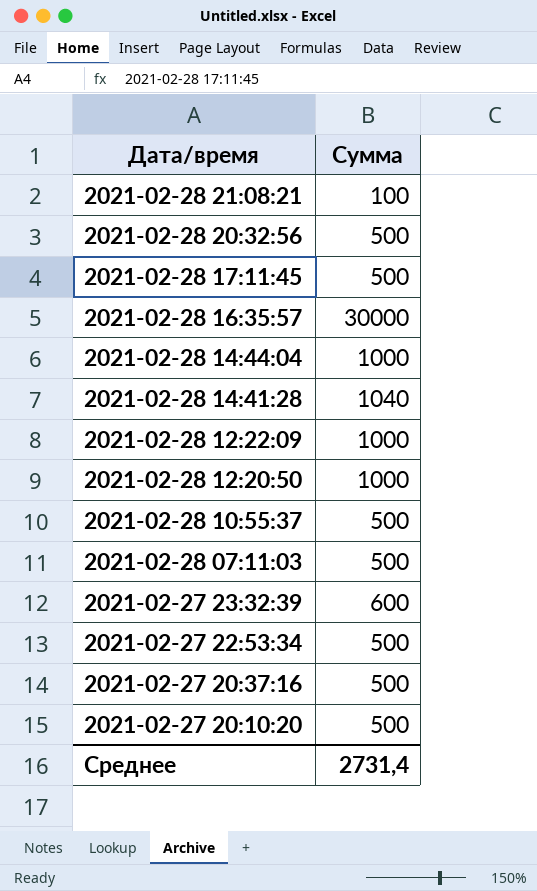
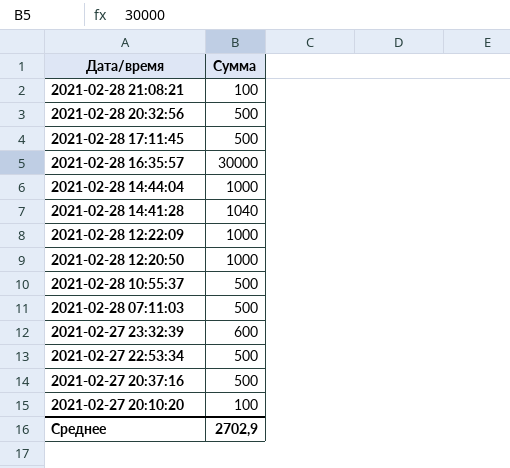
2021-02-27 20:10:20 | Сумма: 500 -> 100
Среднее | Сумма: 2731,4 -> 2702,9

